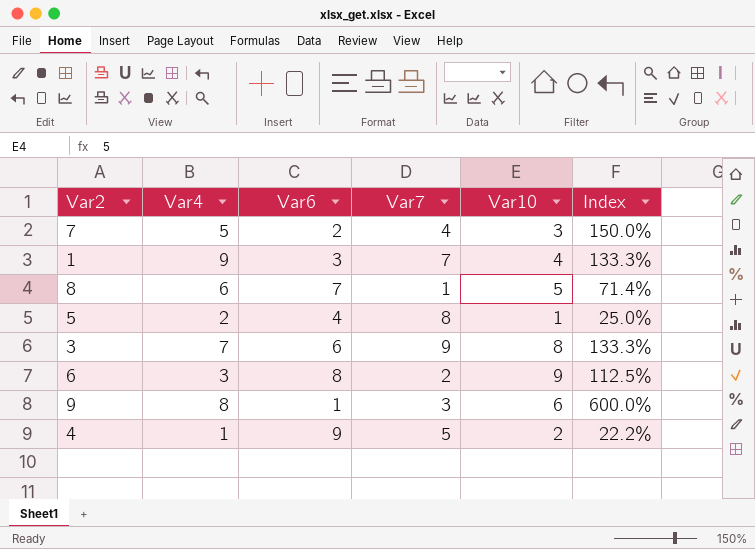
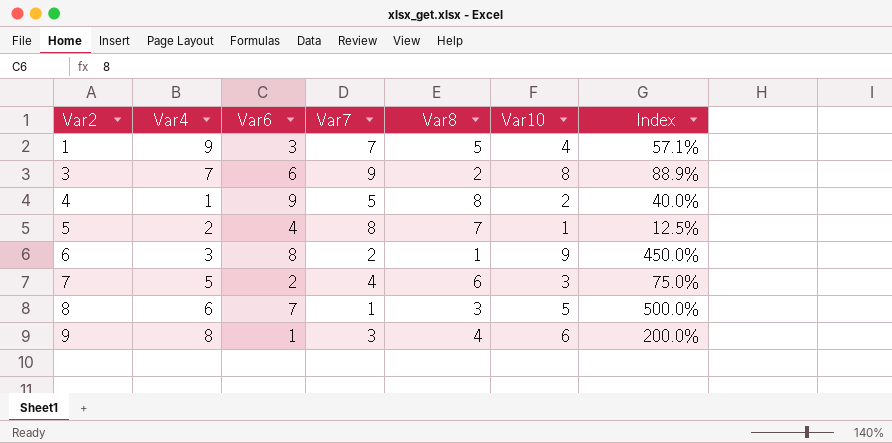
row order: none -> Var2 ascending
column Var8 | position: none -> 5
column Index | formula: [Var10] / [Var6] -> [Var10] / [Var7]

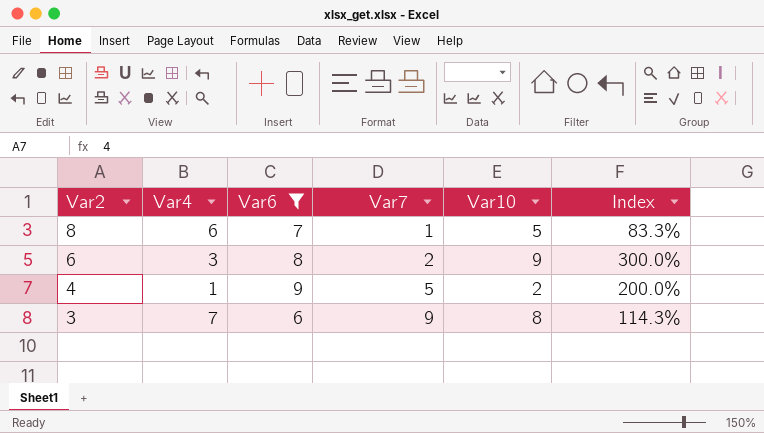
filter: none -> Var6 >= 6
row order: Var2 ascending -> Var2 descending
column Var8 | position: 5 -> none
column Index | formula: [Var10] / [Var7] -> [Var10] / [Var4]

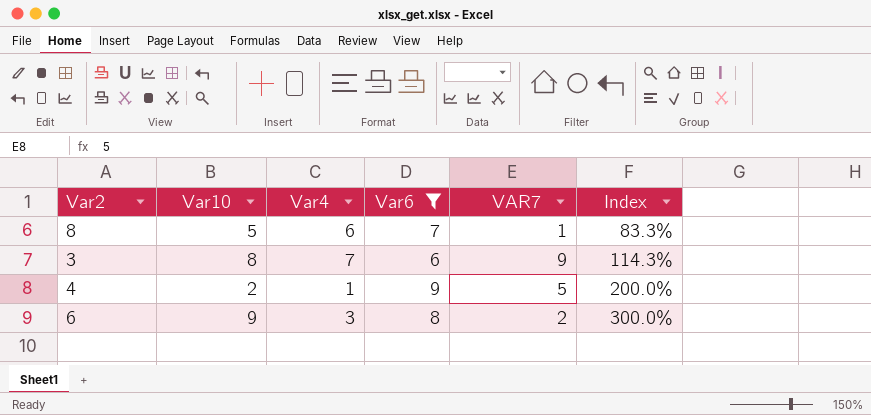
row order: Var2 descending -> Index ascending
column Var10 | position: 5 -> 2
column name: Var7 -> VAR7

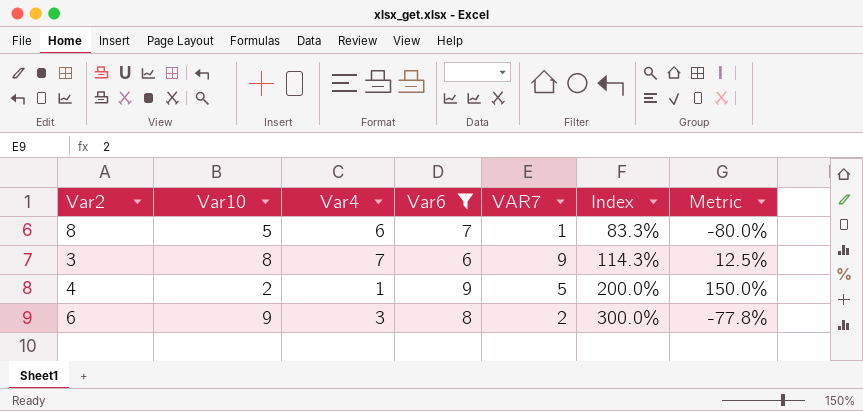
column Metric | formula: none -> ([VAR7] - [Var10]) / [Var10]

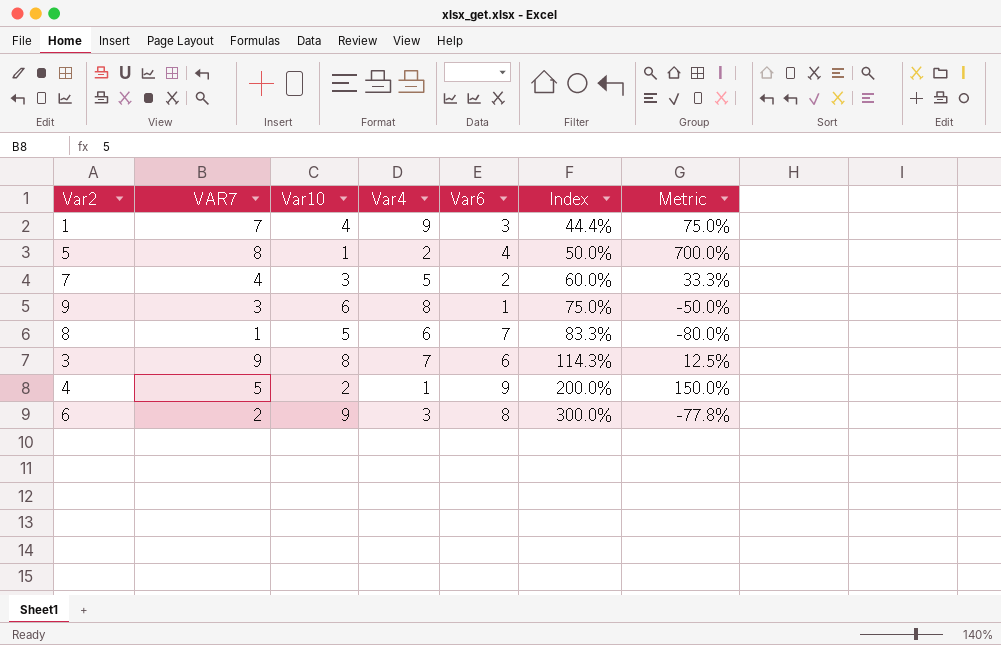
filter: Var6 >= 6 -> none
column VAR7 | position: 5 -> 2

